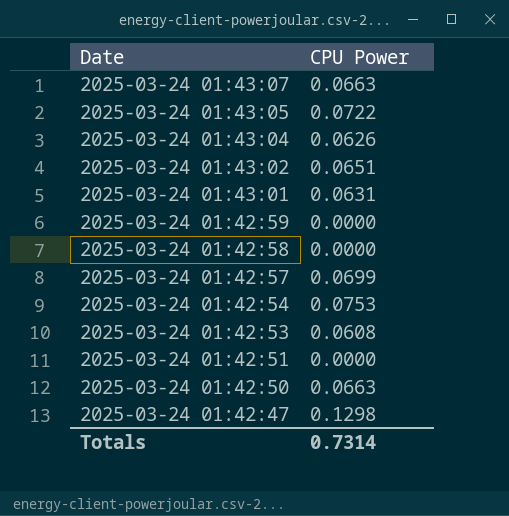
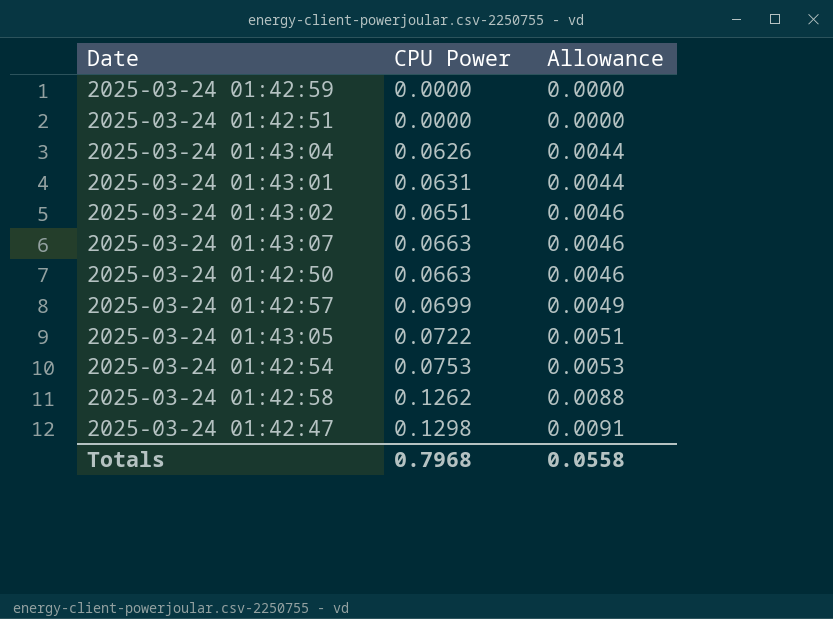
row order: Date descending -> CPU Power ascending
column Allowance | formula: none -> [CPU Power] * 0.07
row 2025-03-24 01:42:53: 0.0608 -> none
2025-03-24 01:42:58 | CPU Power: 0.0000 -> 0.1262
Totals | CPU Power: 0.7314 -> 0.7968

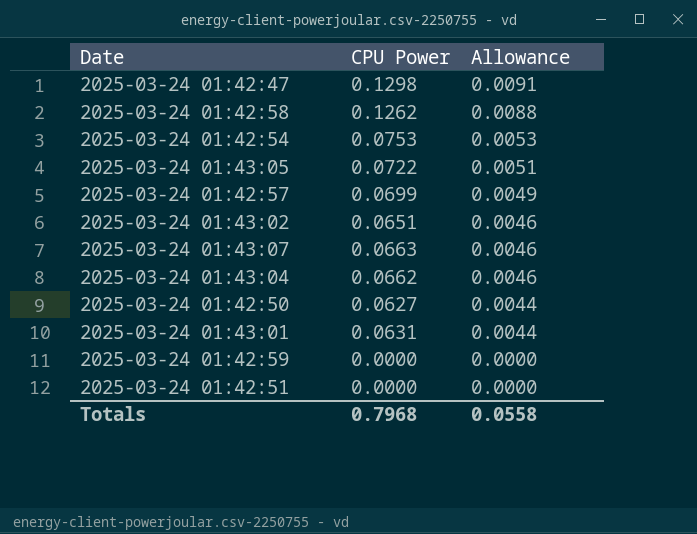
row order: CPU Power ascending -> Allowance descending
2025-03-24 01:43:04 | CPU Power: 0.0626 -> 0.0662
2025-03-24 01:43:04 | Allowance: 0.0044 -> 0.0046
2025-03-24 01:42:50 | CPU Power: 0.0663 -> 0.0627
2025-03-24 01:42:50 | Allowance: 0.0046 -> 0.0044

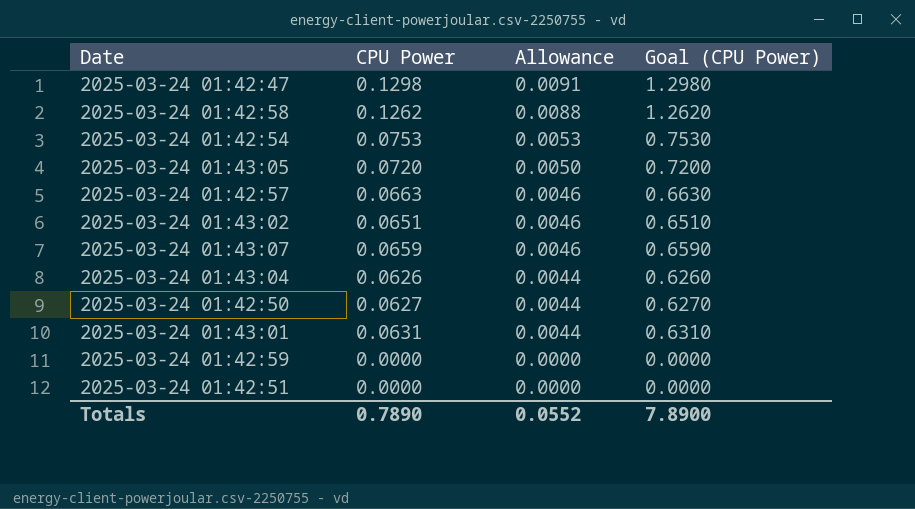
column Goal (CPU Power) | formula: none -> [CPU Power] * 10
2025-03-24 01:43:05 | CPU Power: 0.0722 -> 0.0720
2025-03-24 01:43:05 | Allowance: 0.0051 -> 0.0050
2025-03-24 01:42:57 | CPU Power: 0.0699 -> 0.0663
2025-03-24 01:42:57 | Allowance: 0.0049 -> 0.0046
2025-03-24 01:43:07 | CPU Power: 0.0663 -> 0.0659
2025-03-24 01:43:04 | CPU Power: 0.0662 -> 0.0626
2025-03-24 01:43:04 | Allowance: 0.0046 -> 0.0044
Totals | CPU Power: 0.7968 -> 0.7890
Totals | Allowance: 0.0558 -> 0.0552

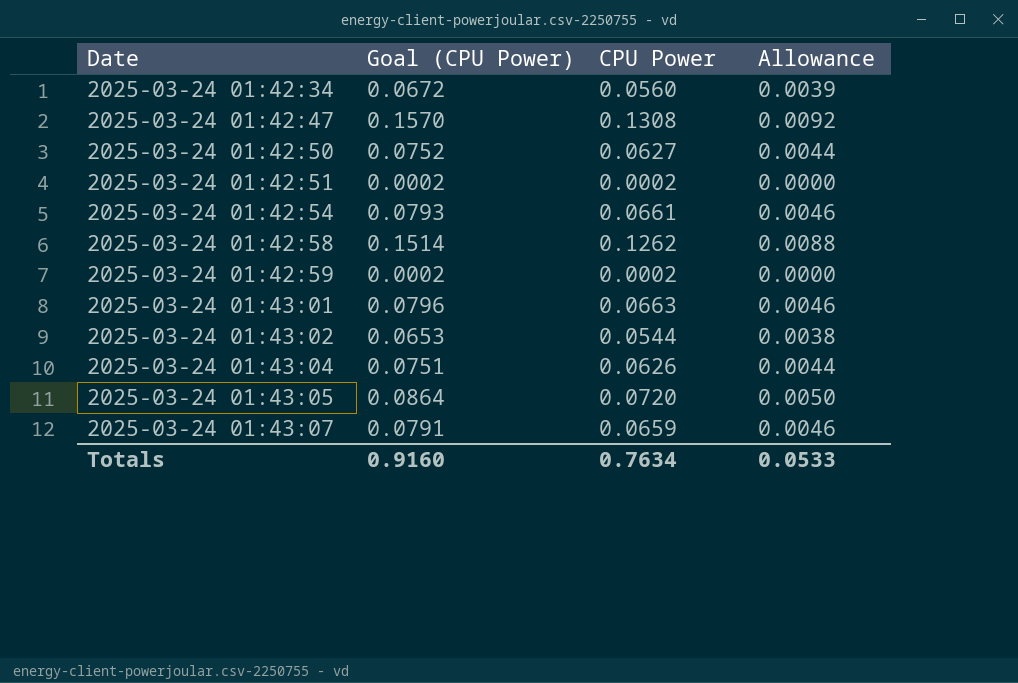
row order: Allowance descending -> Date ascending
column Goal (CPU Power) | formula: [CPU Power] * 10 -> [CPU Power] * 1.2
column Goal (CPU Power) | position: 4 -> 2
row 2025-03-24 01:42:57: 0.0663 | 0.0046 | 0.6630 -> none
row 2025-03-24 01:42:34: none -> 0.0672 | 0.0560 | 0.0039
2025-03-24 01:42:47 | CPU Power: 0.1298 -> 0.1308
2025-03-24 01:42:47 | Allowance: 0.0091 -> 0.0092
2025-03-24 01:42:51 | CPU Power: 0.0000 -> 0.0002
2025-03-24 01:42:54 | CPU Power: 0.0753 -> 0.0661
2025-03-24 01:42:54 | Allowance: 0.0053 -> 0.0046
2025-03-24 01:42:59 | CPU Power: 0.0000 -> 0.0002
2025-03-24 01:43:01 | CPU Power: 0.0631 -> 0.0663
2025-03-24 01:43:01 | Allowance: 0.0044 -> 0.0046
2025-03-24 01:43:02 | CPU Power: 0.0651 -> 0.0544
2025-03-24 01:43:02 | Allowance: 0.0046 -> 0.0038
Totals | Goal (CPU Power): 7.8900 -> 0.9160
Totals | CPU Power: 0.7890 -> 0.7634
Totals | Allowance: 0.0552 -> 0.0533

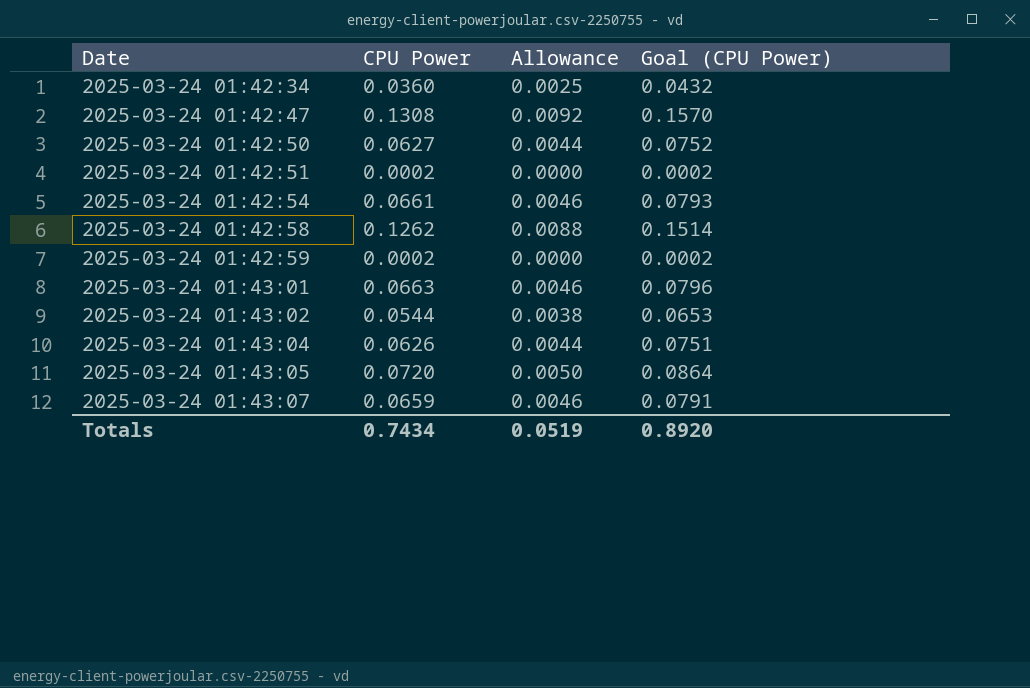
column Goal (CPU Power) | position: 2 -> 4
2025-03-24 01:42:34 | CPU Power: 0.0560 -> 0.0360
2025-03-24 01:42:34 | Allowance: 0.0039 -> 0.0025
2025-03-24 01:42:34 | Goal (CPU Power): 0.0672 -> 0.0432
Totals | CPU Power: 0.7634 -> 0.7434
Totals | Allowance: 0.0533 -> 0.0519
Totals | Goal (CPU Power): 0.9160 -> 0.8920

